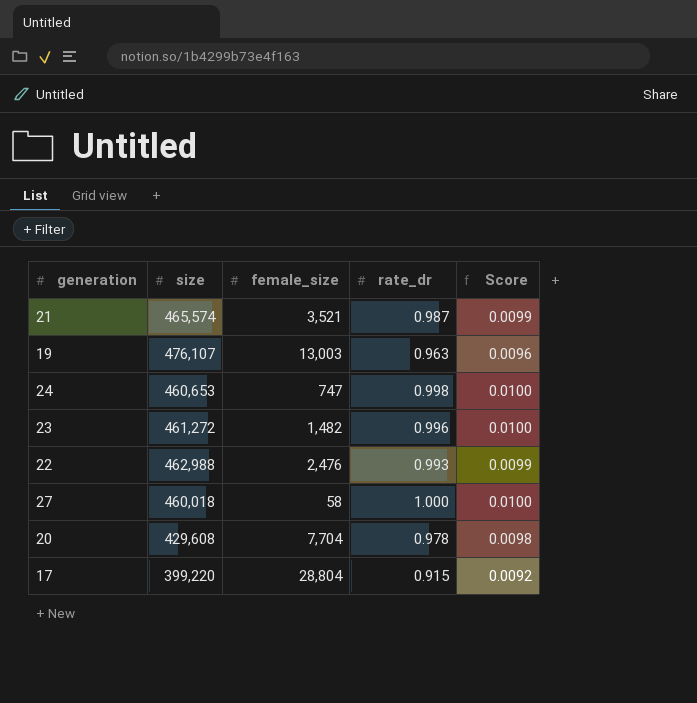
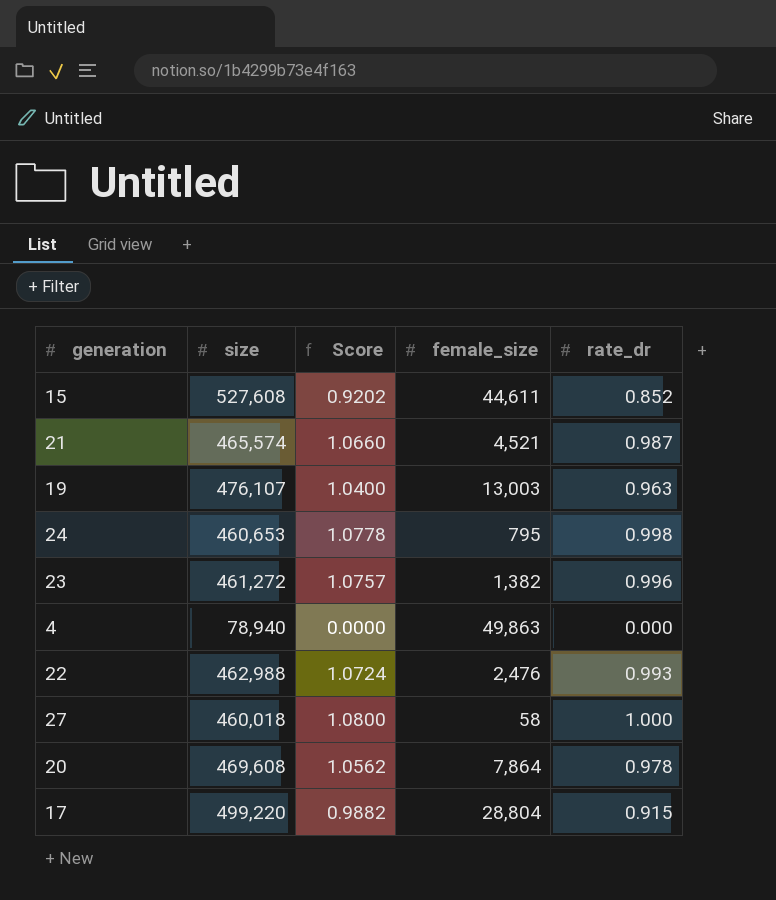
column Score | formula: [rate_dr] * 0.01 -> [rate_dr] * 1.08
column Score | position: 5 -> 3
row 15: none -> 527,608 | 0.9202 | 44,611 | 0.852
21 | female_size: 3,521 -> 4,521
24 | female_size: 747 -> 795
23 | female_size: 1,482 -> 1,382
row 4: none -> 78,940 | 0.0000 | 49,863 | 0.000
20 | size: 429,608 -> 469,608
20 | female_size: 7,704 -> 7,864
17 | size: 399,220 -> 499,220

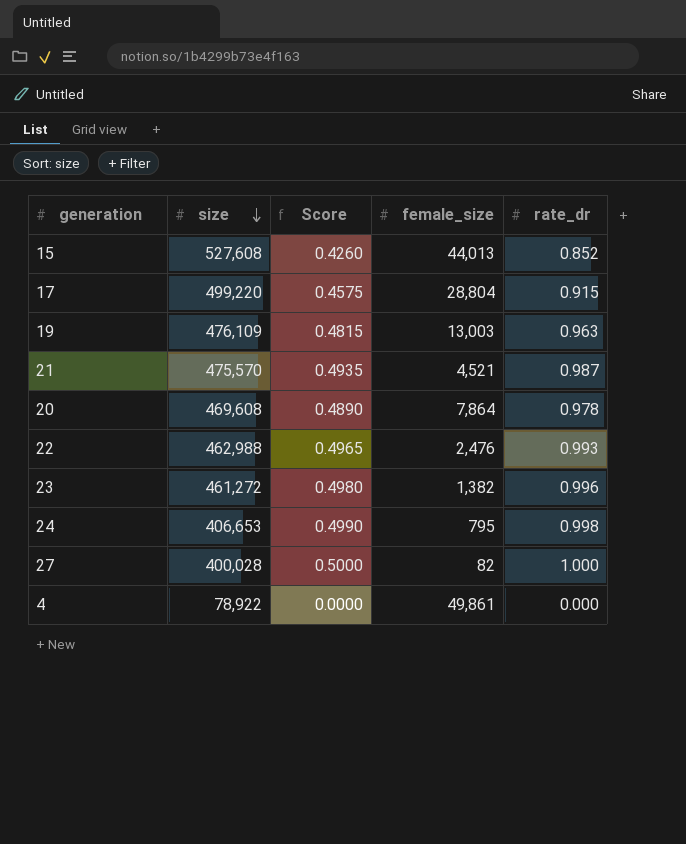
row order: none -> size descending
column Score | formula: [rate_dr] * 1.08 -> [rate_dr] * 0.5
15 | female_size: 44,611 -> 44,013
19 | size: 476,107 -> 476,109
21 | size: 465,574 -> 475,570
24 | size: 460,653 -> 406,653
27 | size: 460,018 -> 400,028
27 | female_size: 58 -> 82
4 | size: 78,940 -> 78,922
4 | female_size: 49,863 -> 49,861

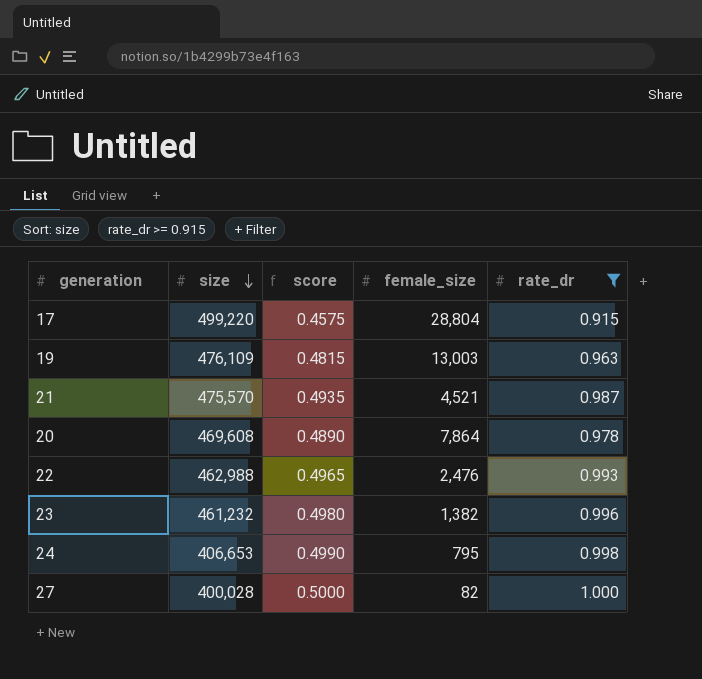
filter: none -> rate_dr >= 0.915
column name: Score -> score
23 | size: 461,272 -> 461,232

